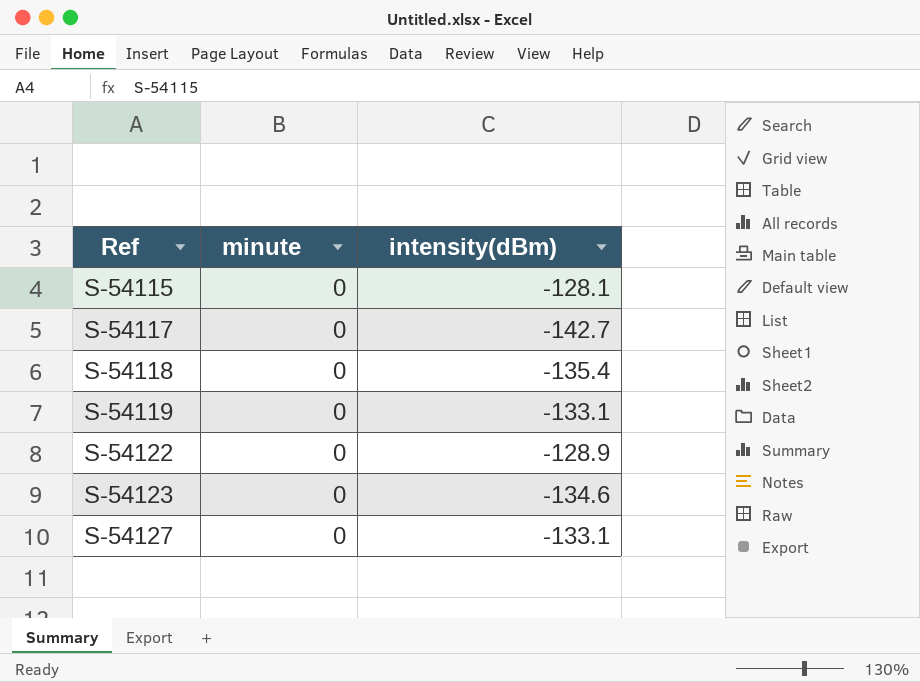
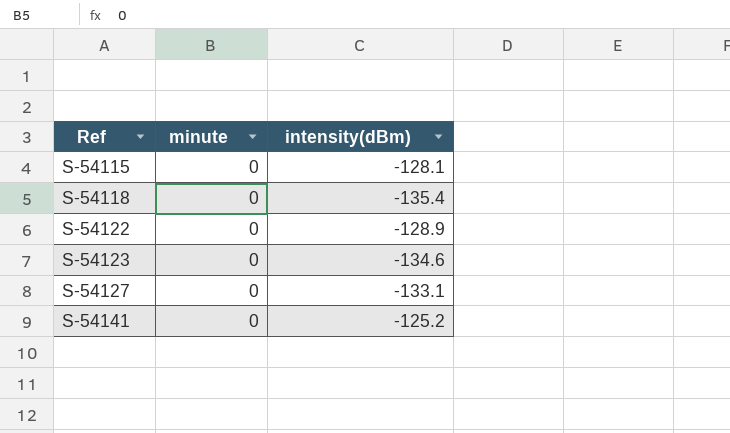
row S-54117: 0 | -142.7 -> none
row S-54119: 0 | -133.1 -> none
row S-54141: none -> 0 | -125.2

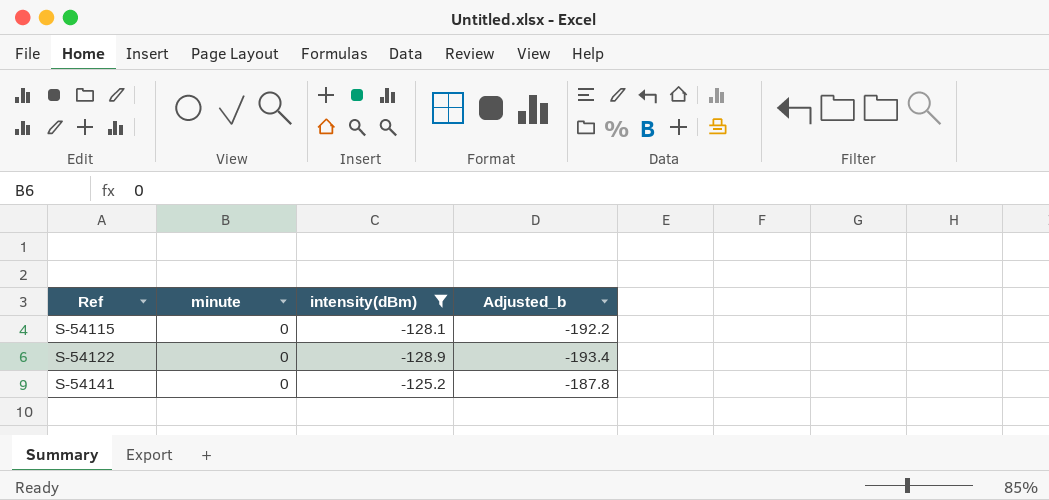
filter: none -> intensity(dBm) >= -128.9
column Adjusted_b | formula: none -> [intensity(dBm)] * 1.5

